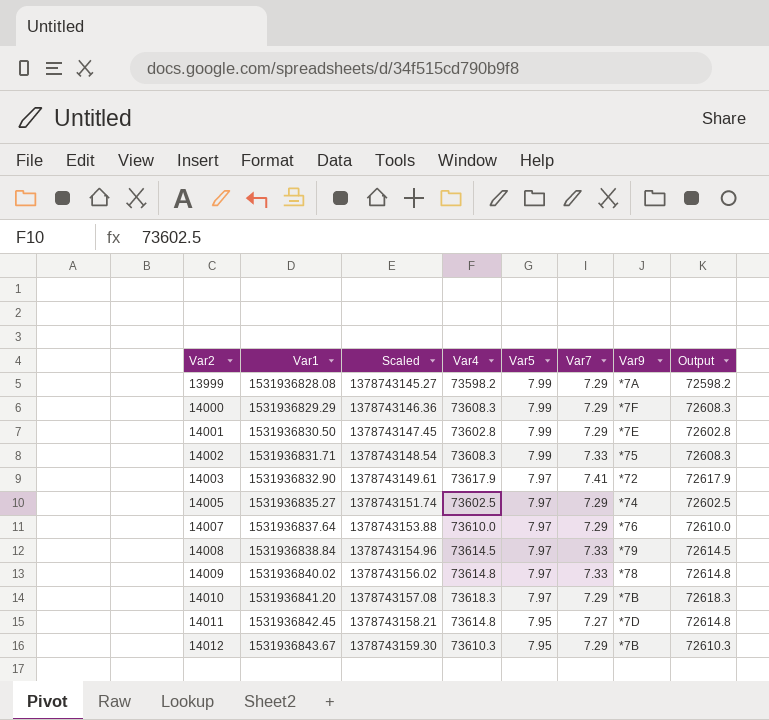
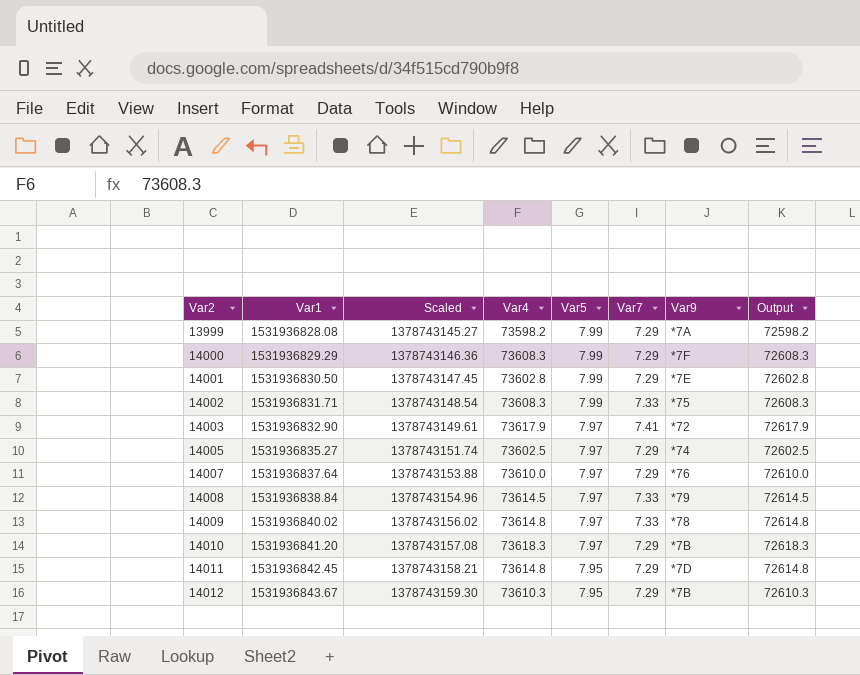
14011 | Var7: 7.27 -> 7.29

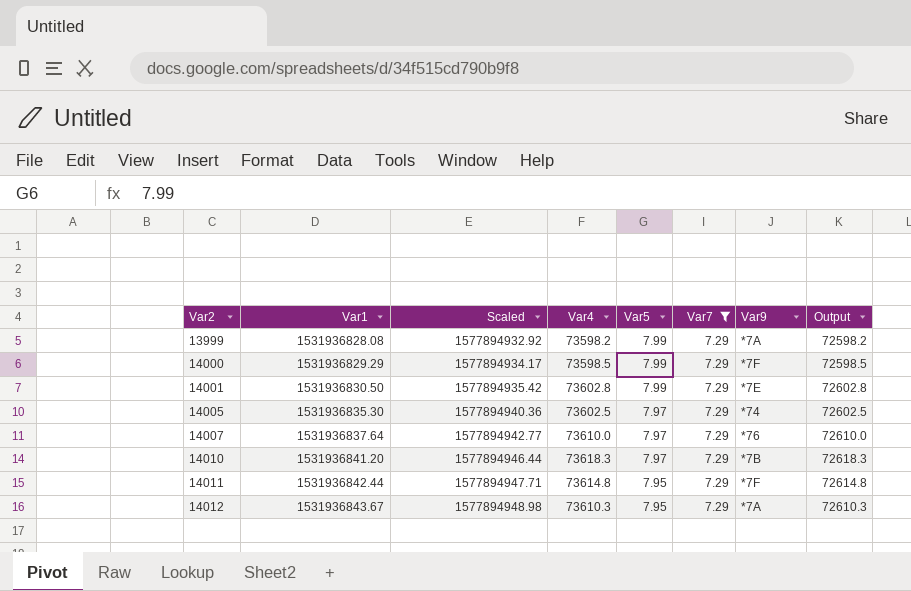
filter: none -> Var7 = 7.29
column Scaled | formula: [Var1] * 0.9 -> [Var1] * 1.03
14000 | Var4: 73608.3 -> 73598.5
14000 | Output: 72608.3 -> 72598.5
14005 | Var1: 1531936835.27 -> 1531936835.30
14011 | Var1: 1531936842.45 -> 1531936842.44
14011 | Var9: *7D -> *7F
14012 | Var9: *7B -> *7A

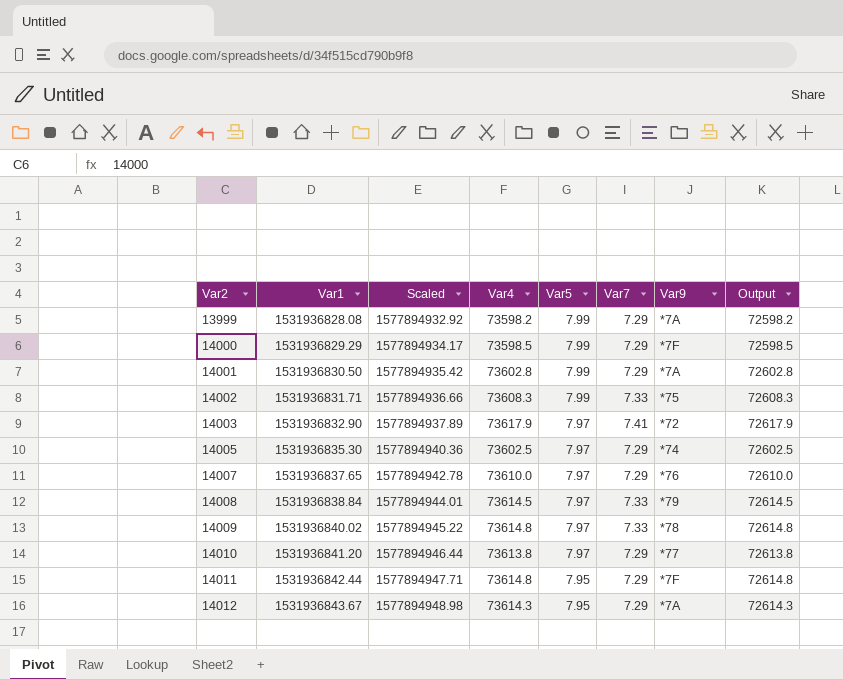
filter: Var7 = 7.29 -> none
14001 | Var9: *7E -> *7A
14007 | Var1: 1531936837.64 -> 1531936837.65
14007 | Scaled: 1577894942.77 -> 1577894942.78
14010 | Var4: 73618.3 -> 73613.8
14010 | Var9: *7B -> *77
14010 | Output: 72618.3 -> 72613.8
14012 | Var4: 73610.3 -> 73614.3
14012 | Output: 72610.3 -> 72614.3

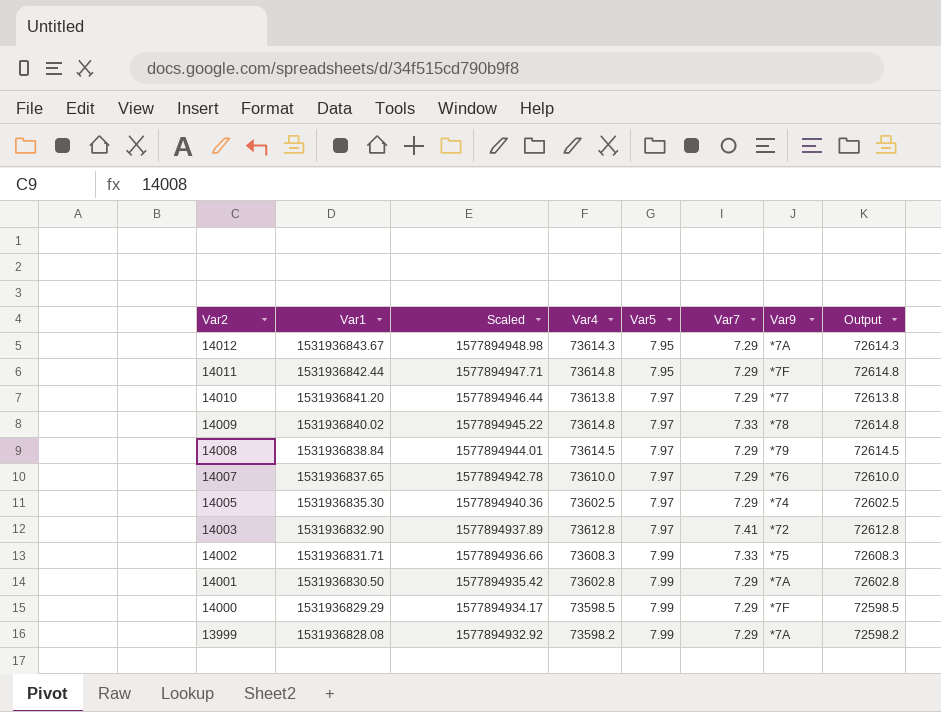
row order: Var2 ascending -> Var2 descending
14008 | Var7: 7.33 -> 7.29
14003 | Var4: 73617.9 -> 73612.8
14003 | Output: 72617.9 -> 72612.8

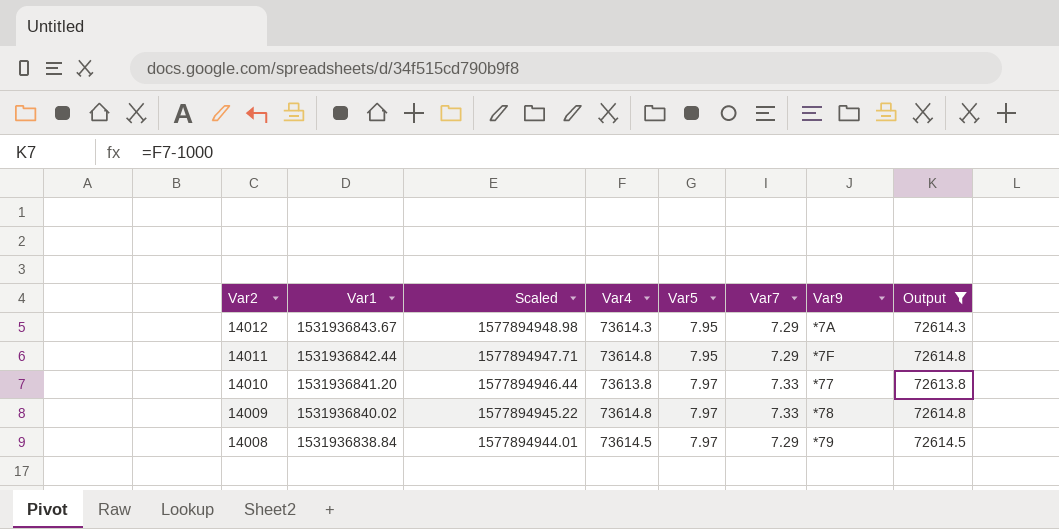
filter: none -> Output >= 72613.8
14010 | Var7: 7.29 -> 7.33

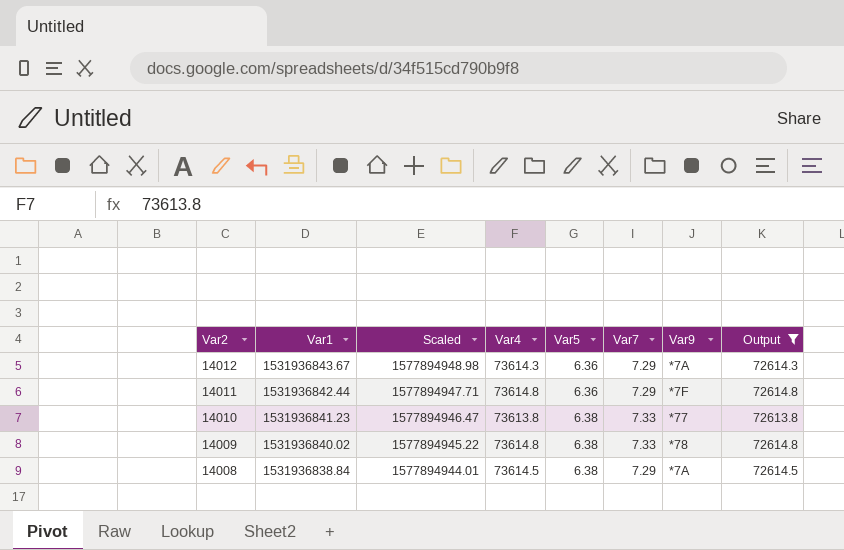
14012 | Var5: 7.95 -> 6.36
14011 | Var5: 7.95 -> 6.36
14010 | Var1: 1531936841.20 -> 1531936841.23
14010 | Scaled: 1577894946.44 -> 1577894946.47
14010 | Var5: 7.97 -> 6.38
14009 | Var5: 7.97 -> 6.38
14008 | Var5: 7.97 -> 6.38
14008 | Var9: *79 -> *7A

